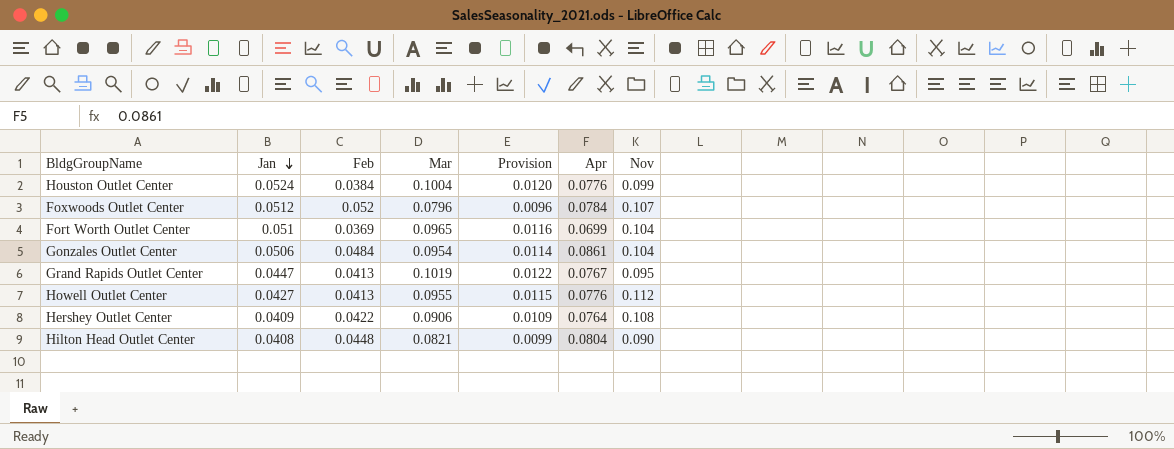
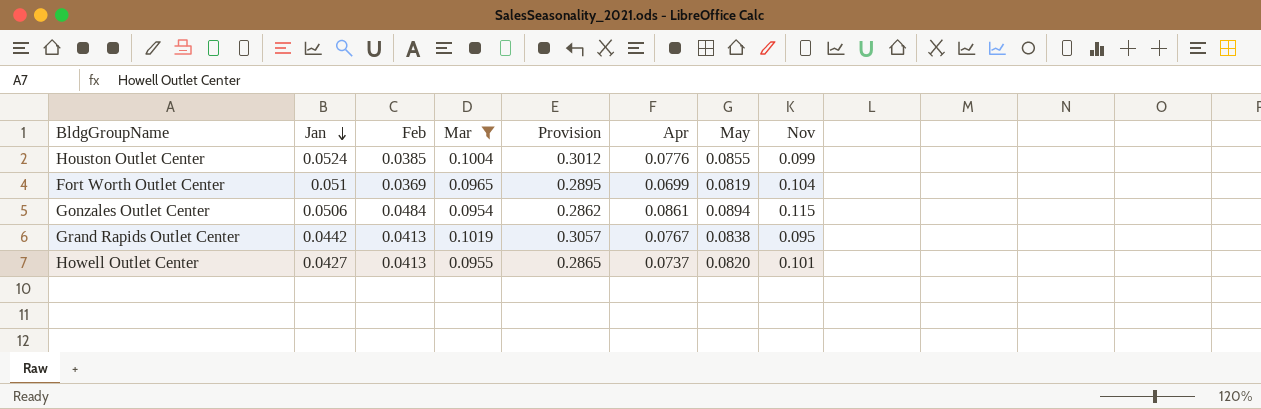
filter: none -> Mar >= 0.0954
column Provision | formula: [Mar] * 0.12 -> [Mar] * 3
column May | position: none -> 7
Houston Outlet Center | Feb: 0.0384 -> 0.0385
Gonzales Outlet Center | Nov: 0.104 -> 0.115
Grand Rapids Outlet Center | Jan: 0.0447 -> 0.0442
Howell Outlet Center | Apr: 0.0776 -> 0.0737
Howell Outlet Center | Nov: 0.112 -> 0.101

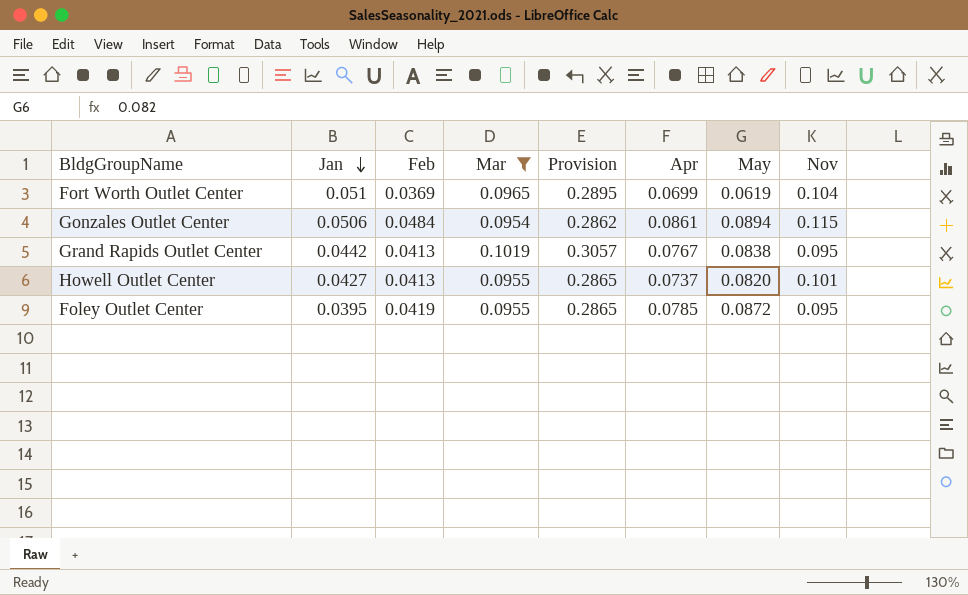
row Houston Outlet Center: 0.0524 | 0.0385 | 0.1004 | 0.3012 | 0.0776 | 0.0855 | 0.099 -> none
Fort Worth Outlet Center | May: 0.0819 -> 0.0619
row Foley Outlet Center: none -> 0.0395 | 0.0419 | 0.0955 | 0.2865 | 0.0785 | 0.0872 | 0.095

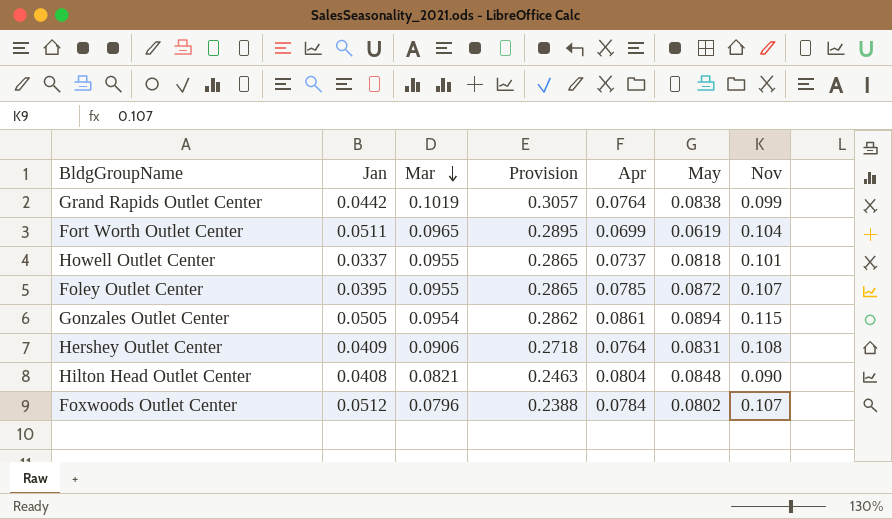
filter: Mar >= 0.0954 -> none
row order: Jan descending -> Mar descending
column Feb | position: 3 -> none
Grand Rapids Outlet Center | Apr: 0.0767 -> 0.0764
Grand Rapids Outlet Center | Nov: 0.095 -> 0.099
Fort Worth Outlet Center | Jan: 0.051 -> 0.0511
Howell Outlet Center | Jan: 0.0427 -> 0.0337
Howell Outlet Center | May: 0.0820 -> 0.0818
Foley Outlet Center | Nov: 0.095 -> 0.107
Gonzales Outlet Center | Jan: 0.0506 -> 0.0505

